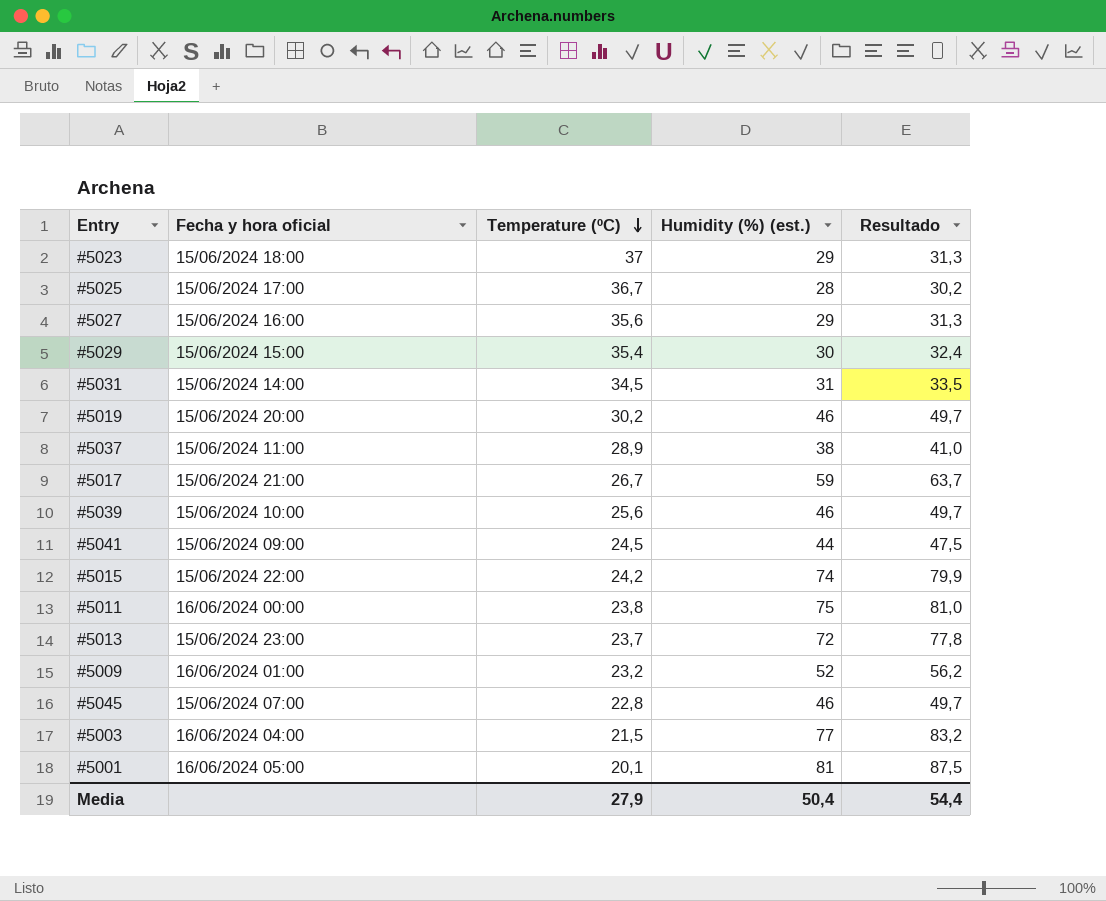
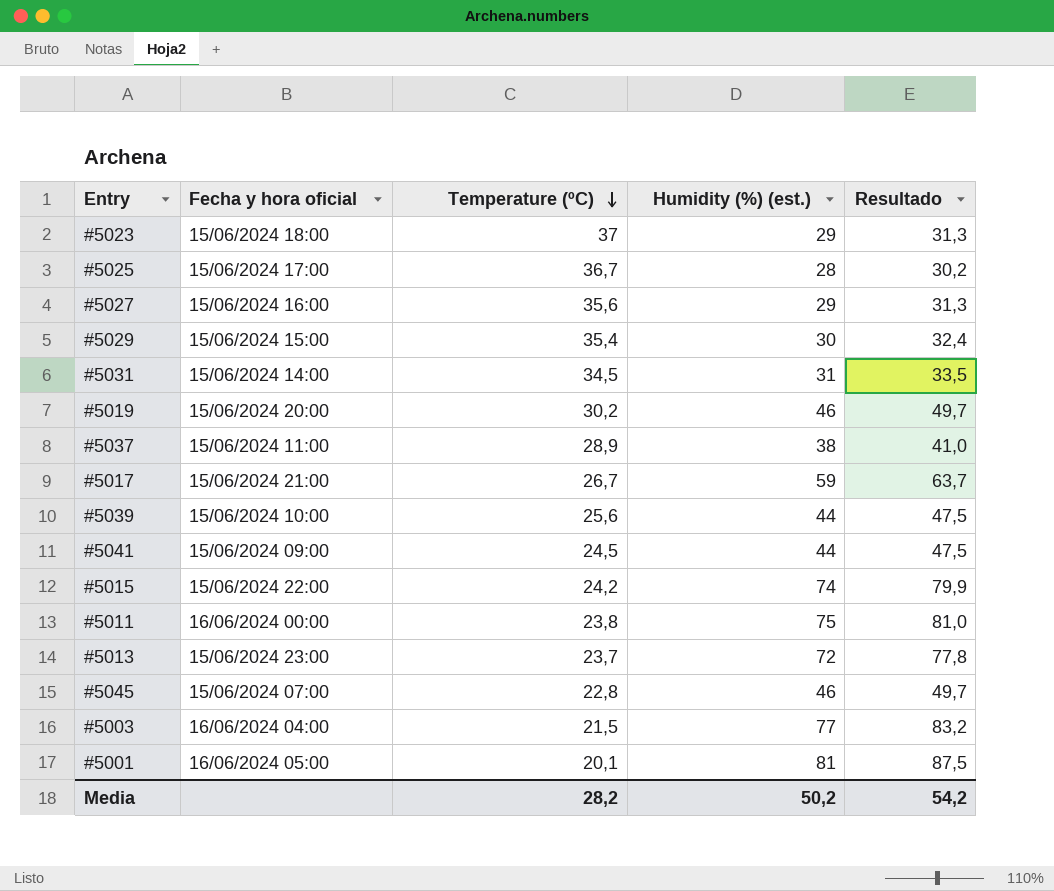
row #5009: 16/06/2024 01:00 | 23,2 | 52 | 56,2 -> none
#5039 | Humidity (%) (est.): 46 -> 44
#5039 | Resultado: 49,7 -> 47,5
Media | Temperature (ºC): 27,9 -> 28,2
Media | Humidity (%) (est.): 50,4 -> 50,2
Media | Resultado: 54,4 -> 54,2

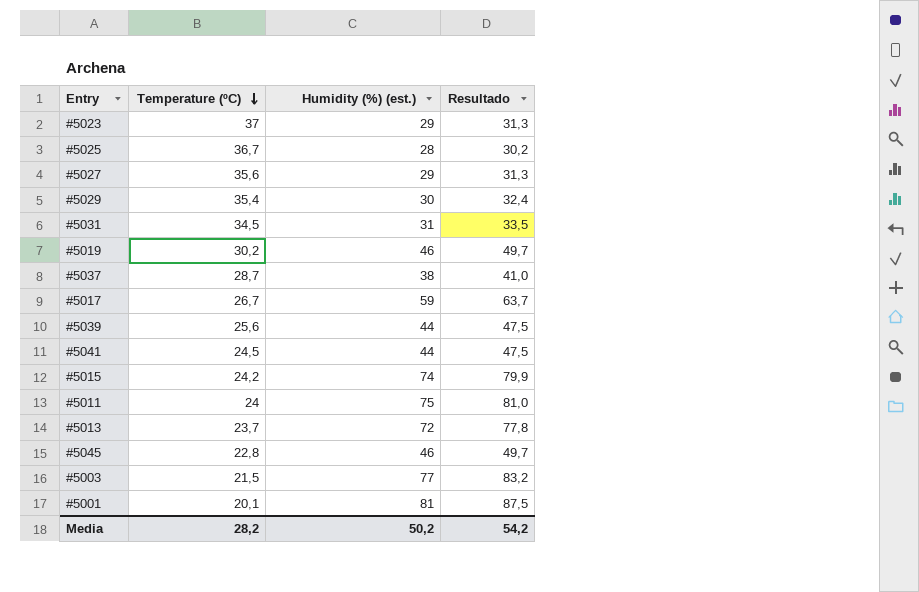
column Fecha y hora oficial | position: 2 -> none
#5037 | Temperature (ºC): 28,9 -> 28,7
#5011 | Temperature (ºC): 23,8 -> 24

